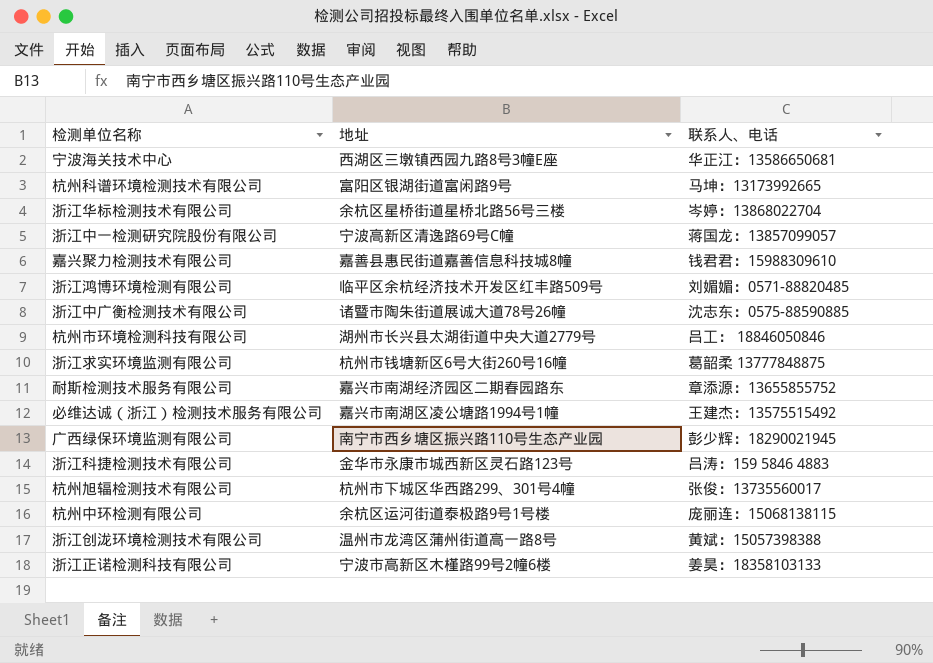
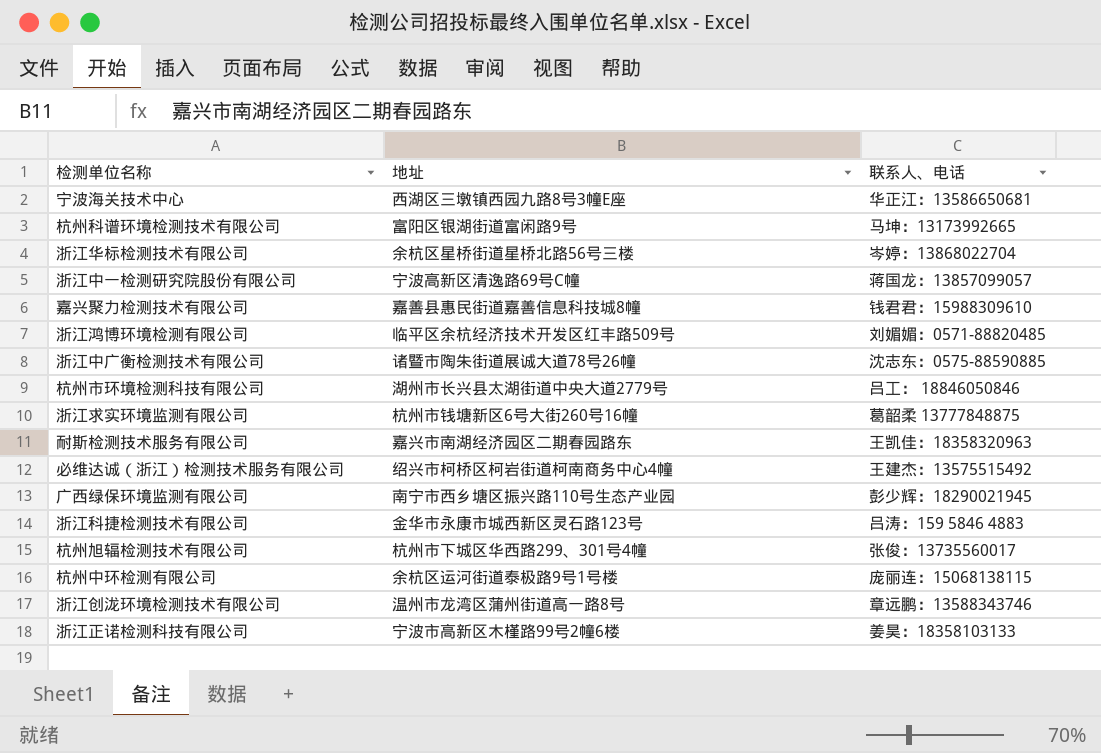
耐斯检测技术服务有限公司 | 联系人、电话: 章添源：13655855752 -> 王凯佳：18358320963
必维达诚（浙江）检测技术服务有限公司 | 地址: 嘉兴市南湖区凌公塘路1994号1幢 -> 绍兴市柯桥区柯岩街道柯南商务中心4幢
浙江创泷环境检测技术有限公司 | 联系人、电话: 黄斌：15057398388 -> 章远鹏：13588343746

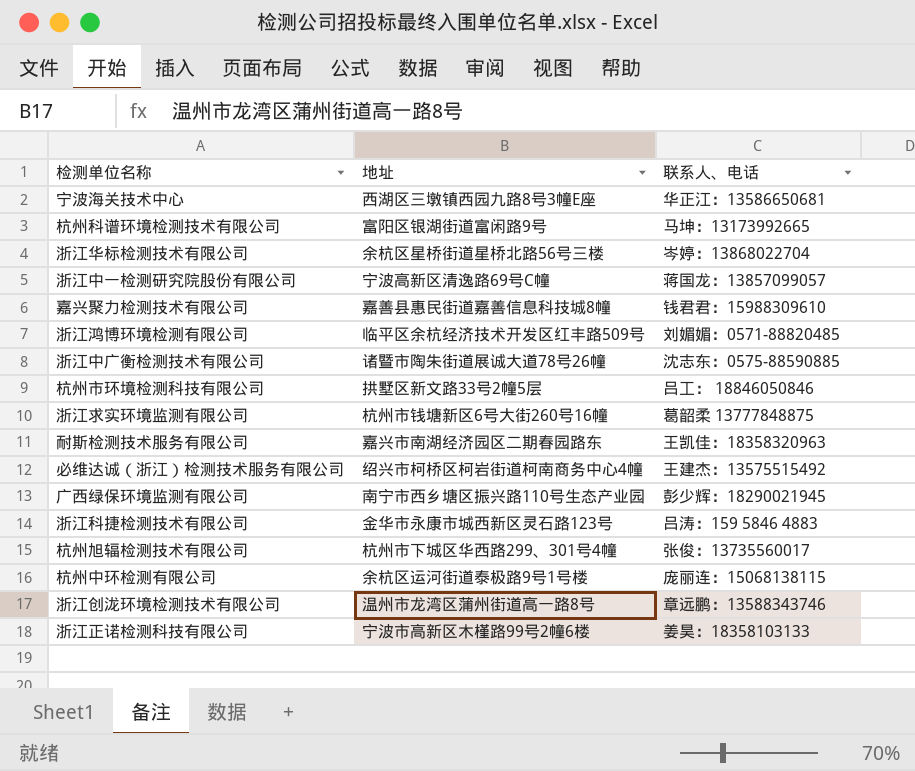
杭州市环境检测科技有限公司 | 地址: 湖州市长兴县太湖街道中央大道2779号 -> 拱墅区新文路33号2幢5层

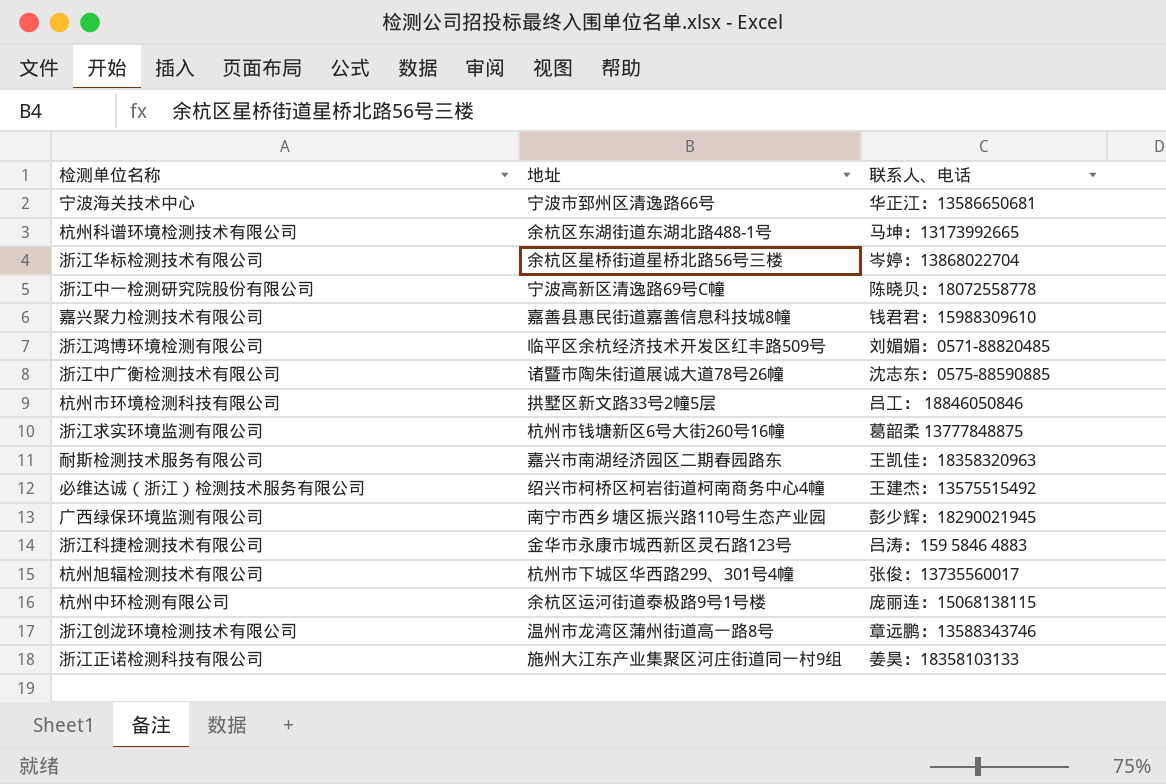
宁波海关技术中心 | 地址: 西湖区三墩镇西园九路8号3幢E座 -> 宁波市郅州区清逸路66号
杭州科谱环境检测技术有限公司 | 地址: 富阳区银湖街道富闲路9号 -> 余杭区东湖街道东湖北路488-1号
浙江中一检测研究院股份有限公司 | 联系人、电话: 蒋国龙：13857099057 -> 陈晓贝：18072558778
浙江正诺检测科技有限公司 | 地址: 宁波市高新区木槿路99号2幢6楼 -> 施州大江东产业集聚区河庄街道同一村9组

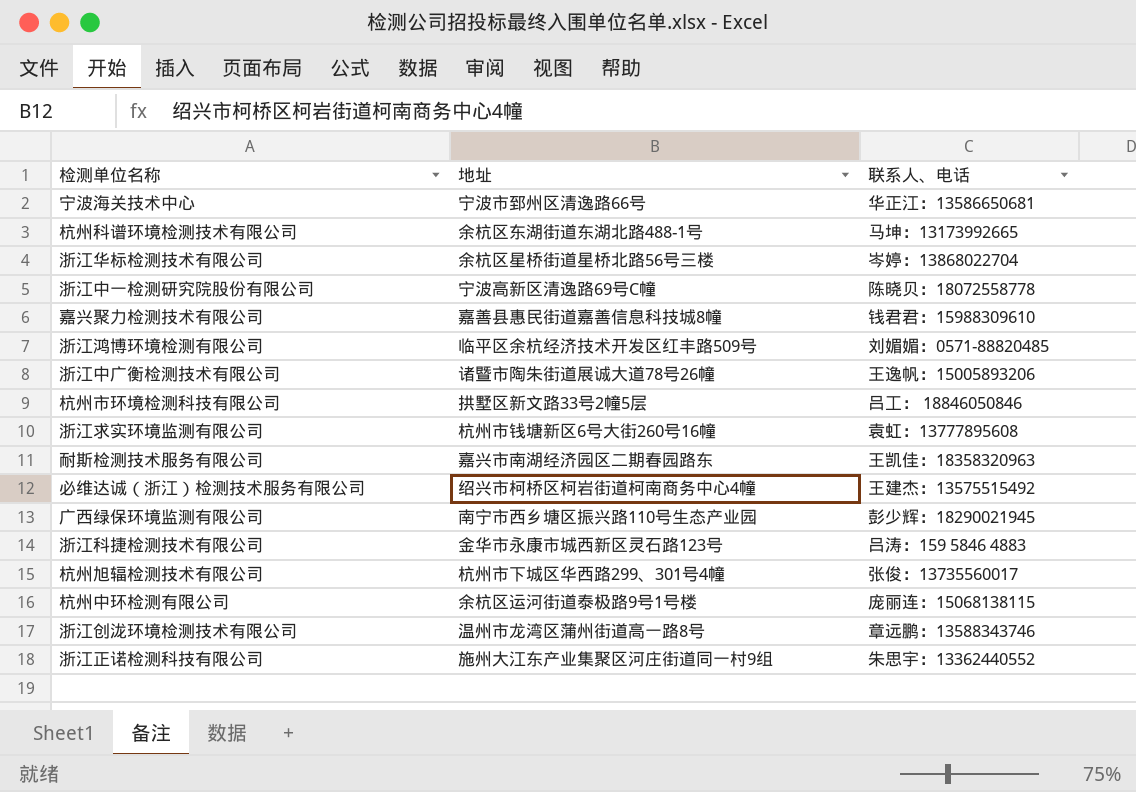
浙江中广衡检测技术有限公司 | 联系人、电话: 沈志东：0575-88590885 -> 王逸帆：15005893206
浙江求实环境监测有限公司 | 联系人、电话: 葛韶柔 13777848875 -> 袁虹：13777895608
浙江正诺检测科技有限公司 | 联系人、电话: 姜昊：18358103133 -> 朱思宇：13362440552

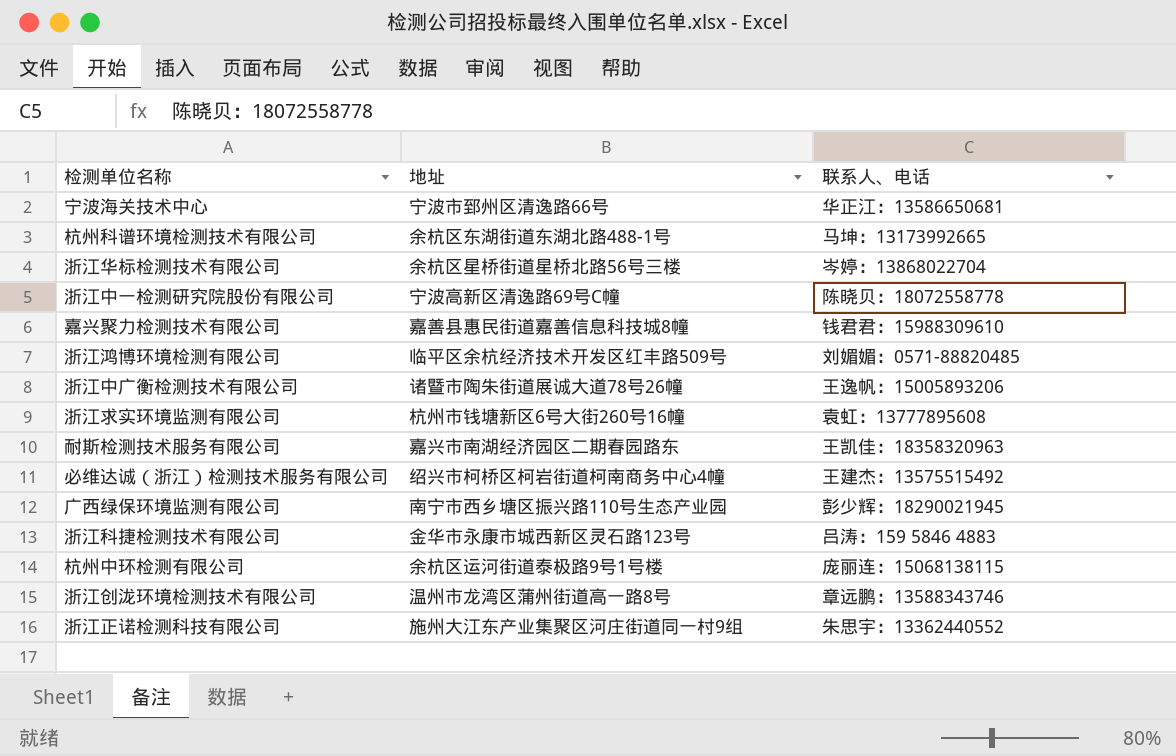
row 杭州市环境检测科技有限公司: 拱墅区新文路33号2幢5层 | 吕工： 18846050846 -> none
row 杭州旭辐检测技术有限公司: 杭州市下城区华西路299、301号4幢 | 张俊：13735560017 -> none

